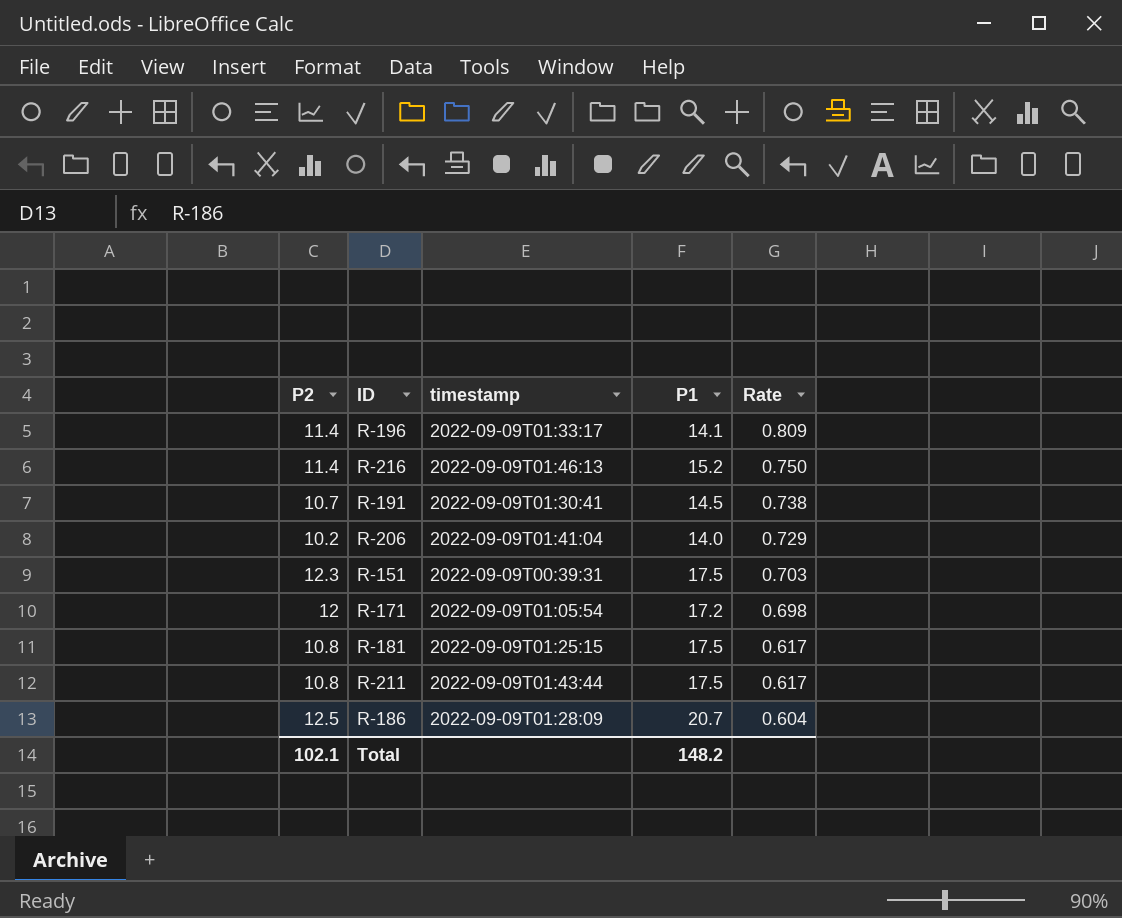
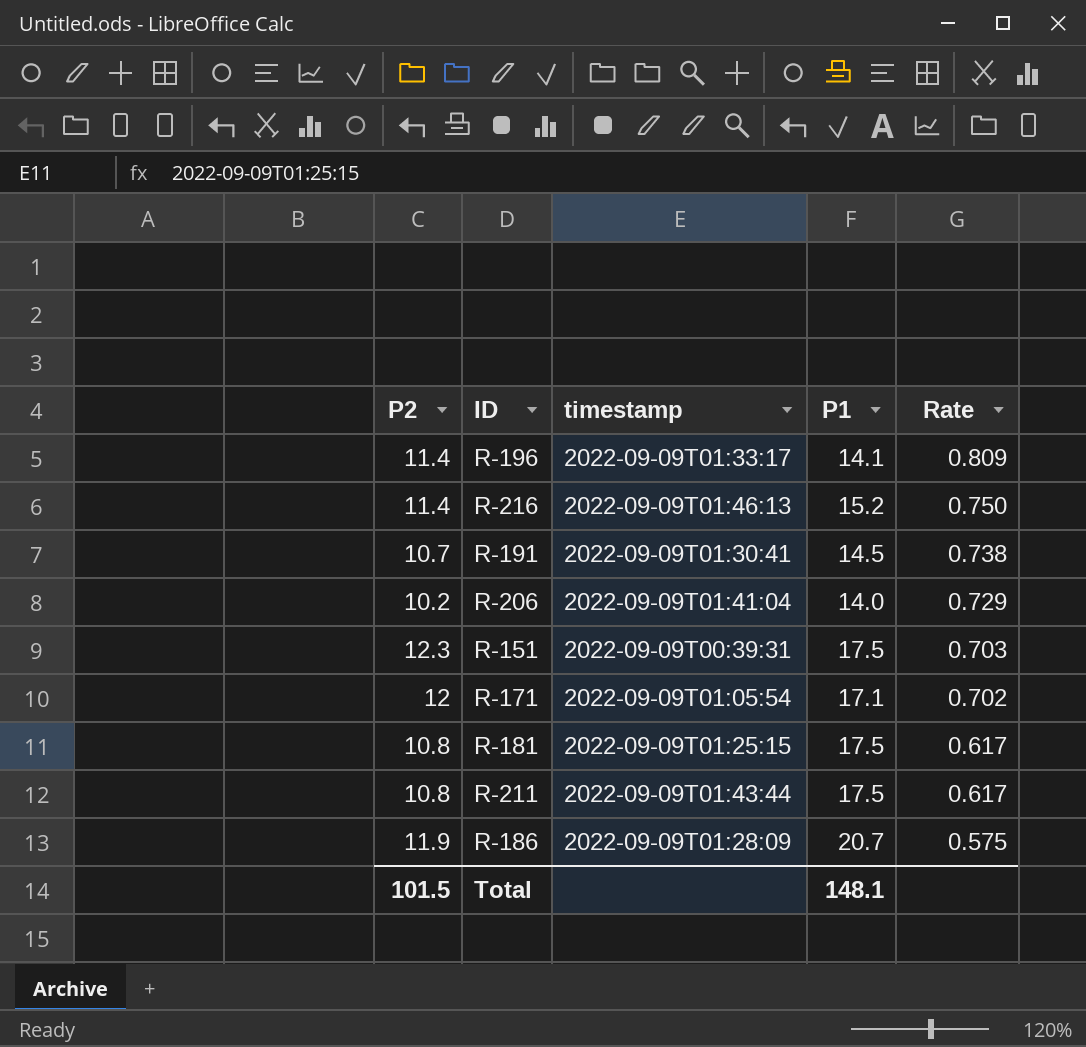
R-171 | P1: 17.2 -> 17.1
R-171 | Rate: 0.698 -> 0.702
R-186 | P2: 12.5 -> 11.9
R-186 | Rate: 0.604 -> 0.575
Total | P2: 102.1 -> 101.5
Total | P1: 148.2 -> 148.1

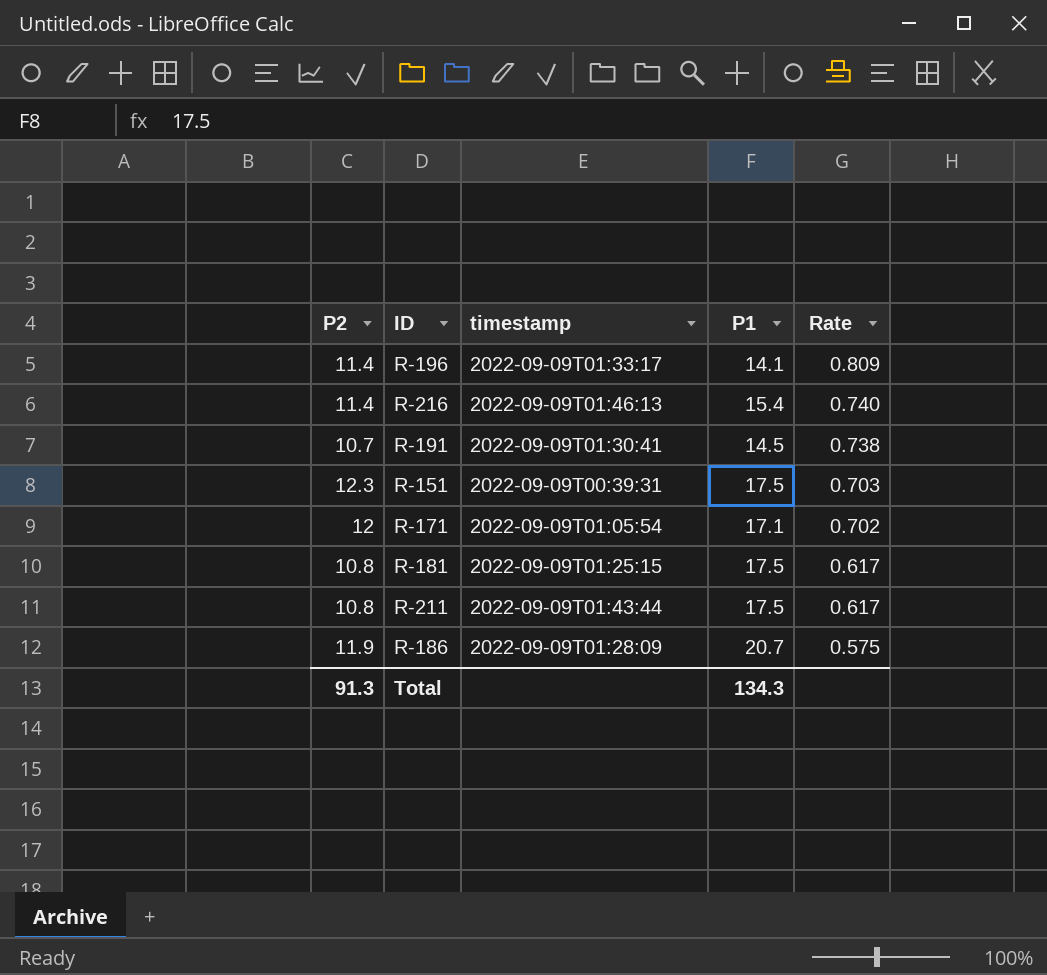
row R-206: 10.2 | 2022-09-09T01:41:04 | 14.0 | 0.729 -> none
R-216 | P1: 15.2 -> 15.4
R-216 | Rate: 0.750 -> 0.740
Total | P2: 101.5 -> 91.3
Total | P1: 148.1 -> 134.3

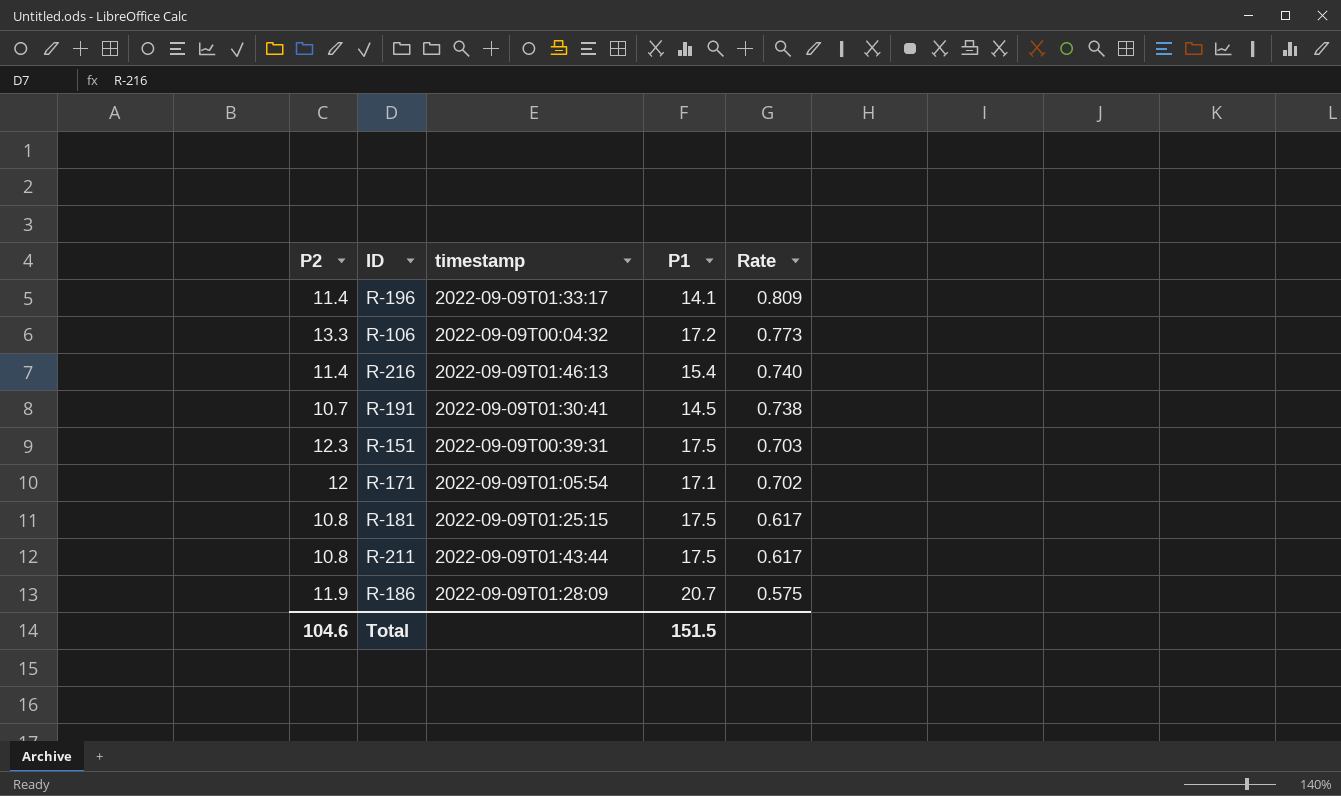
row R-106: none -> 13.3 | 2022-09-09T00:04:32 | 17.2 | 0.773
Total | P2: 91.3 -> 104.6
Total | P1: 134.3 -> 151.5

